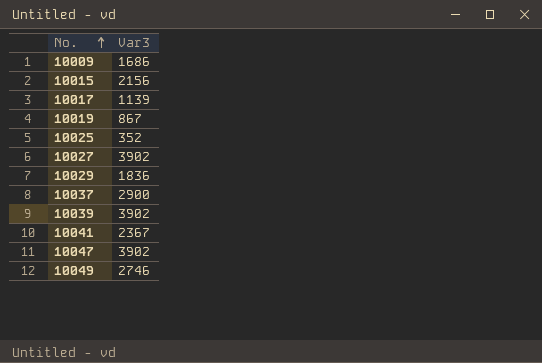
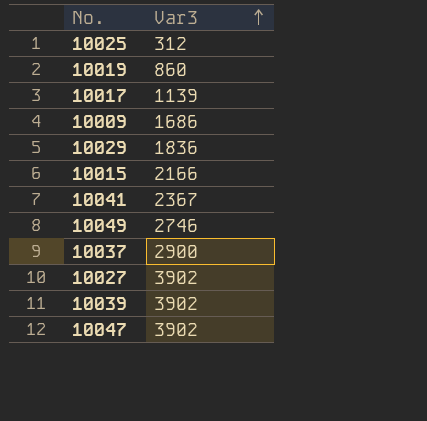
row order: No. ascending -> Var3 ascending
10025 | Var3: 352 -> 312
10019 | Var3: 867 -> 860
10015 | Var3: 2156 -> 2166

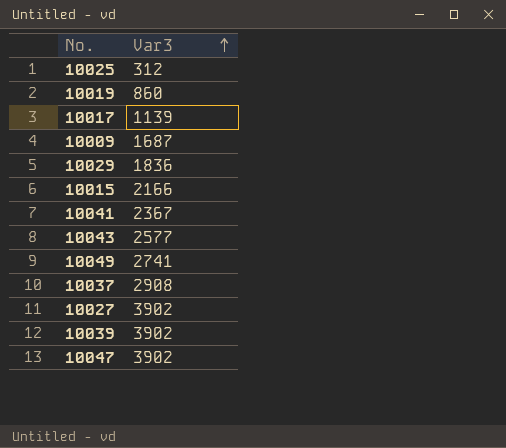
10009 | Var3: 1686 -> 1687
row 10043: none -> 2577
10049 | Var3: 2746 -> 2741
10037 | Var3: 2900 -> 2908

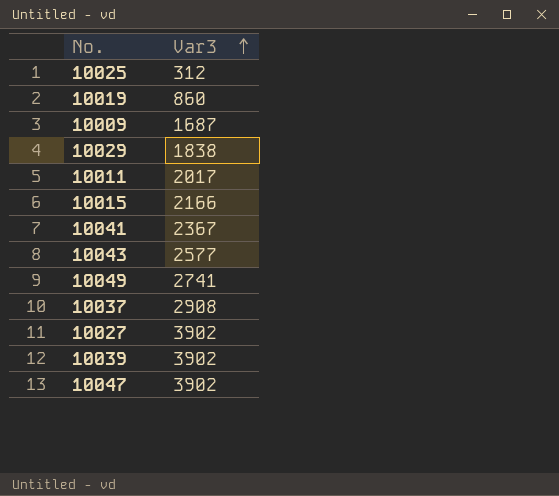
row 10017: 1139 -> none
10029 | Var3: 1836 -> 1838
row 10011: none -> 2017

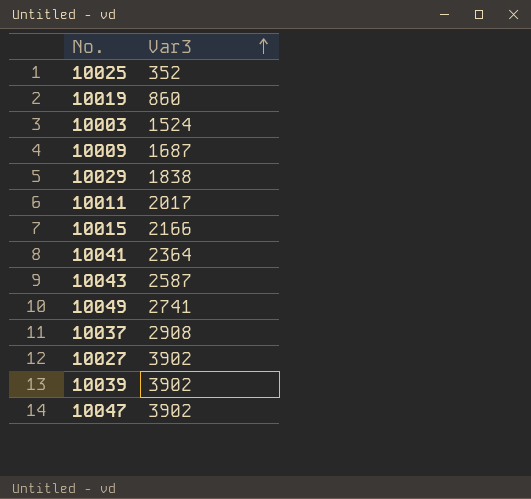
10025 | Var3: 312 -> 352
row 10003: none -> 1524
10041 | Var3: 2367 -> 2364
10043 | Var3: 2577 -> 2587

